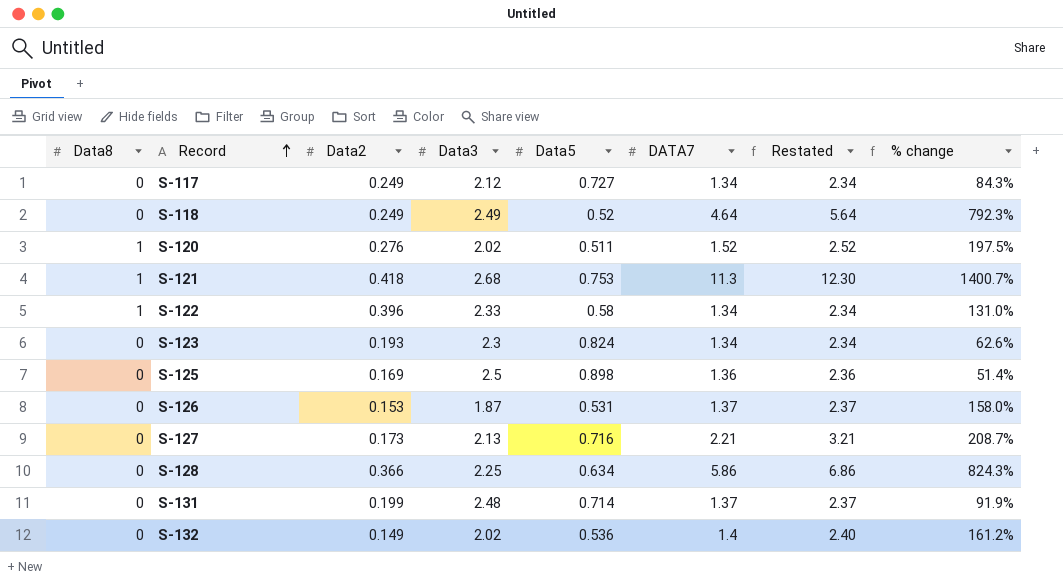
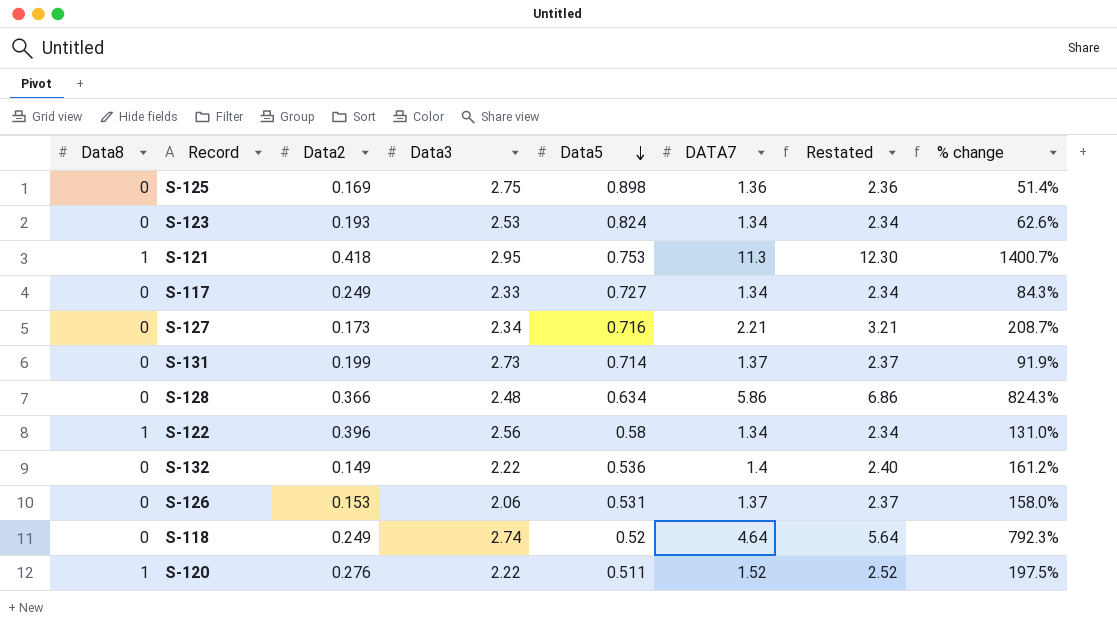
row order: Record ascending -> Data5 descending
S-125 | Data3: 2.5 -> 2.75
S-123 | Data3: 2.3 -> 2.53
S-121 | Data3: 2.68 -> 2.95
S-117 | Data3: 2.12 -> 2.33
S-127 | Data3: 2.13 -> 2.34
S-131 | Data3: 2.48 -> 2.73
S-128 | Data3: 2.25 -> 2.48
S-122 | Data3: 2.33 -> 2.56
S-132 | Data3: 2.02 -> 2.22
S-126 | Data3: 1.87 -> 2.06
S-118 | Data3: 2.49 -> 2.74
S-120 | Data3: 2.02 -> 2.22

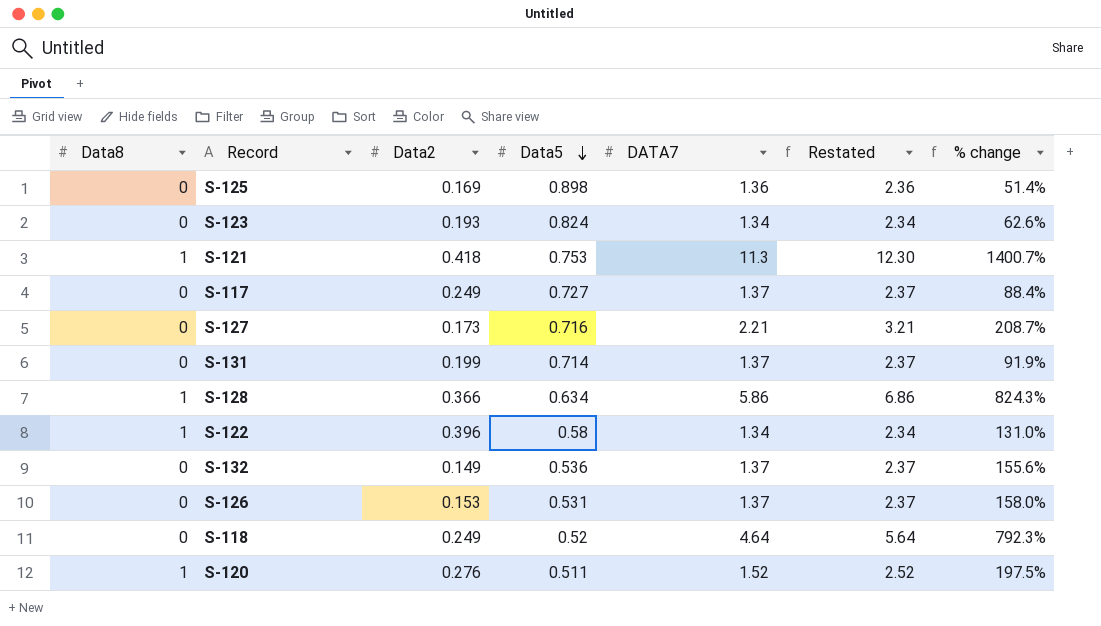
column Data3 | position: 4 -> none
S-117 | DATA7: 1.34 -> 1.37
S-117 | Restated: 2.34 -> 2.37
S-117 | % change: 84.3% -> 88.4%
S-128 | Data8: 0 -> 1
S-132 | DATA7: 1.4 -> 1.37
S-132 | Restated: 2.40 -> 2.37
S-132 | % change: 161.2% -> 155.6%

